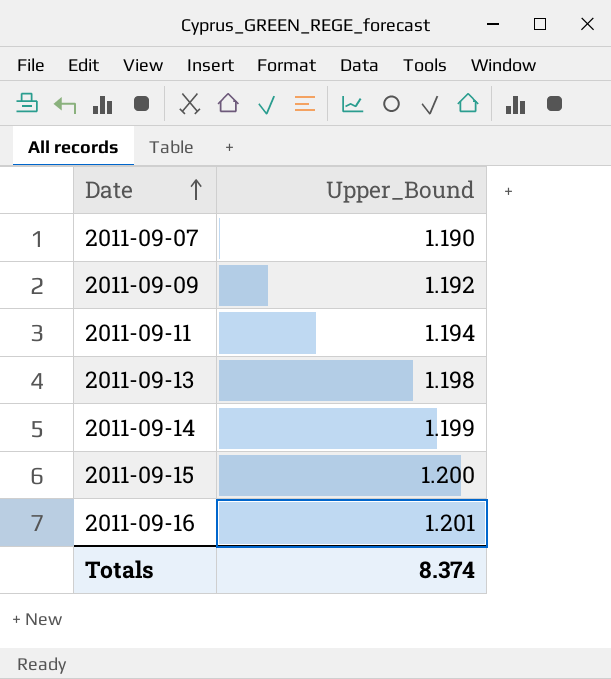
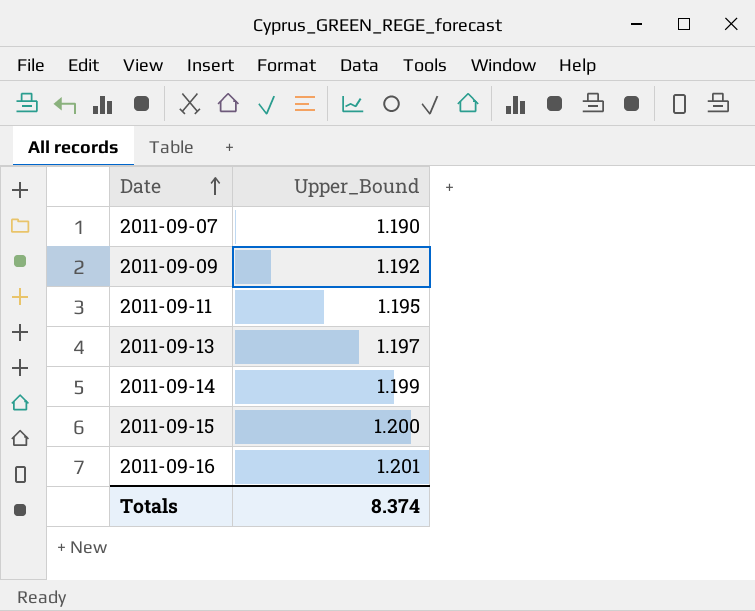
2011-09-11 | Upper_Bound: 1.194 -> 1.195
2011-09-13 | Upper_Bound: 1.198 -> 1.197

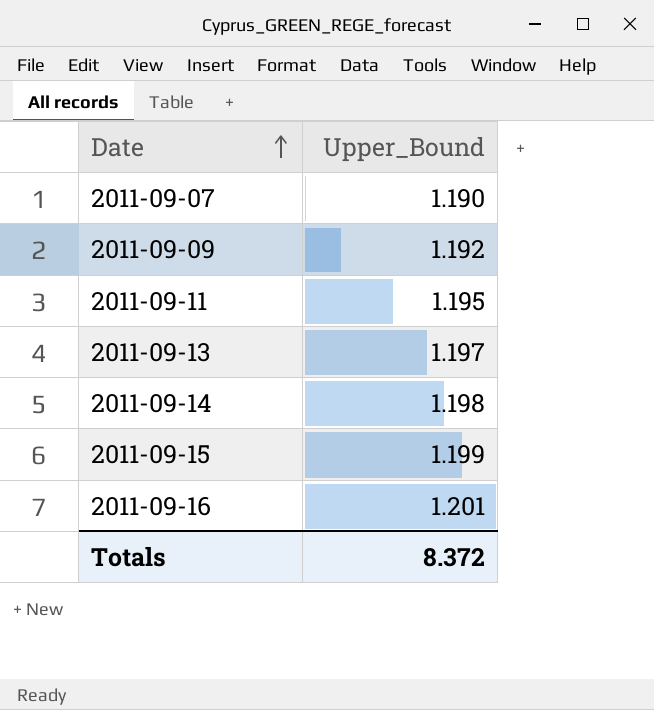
2011-09-14 | Upper_Bound: 1.199 -> 1.198
2011-09-15 | Upper_Bound: 1.200 -> 1.199
Totals | Upper_Bound: 8.374 -> 8.372

